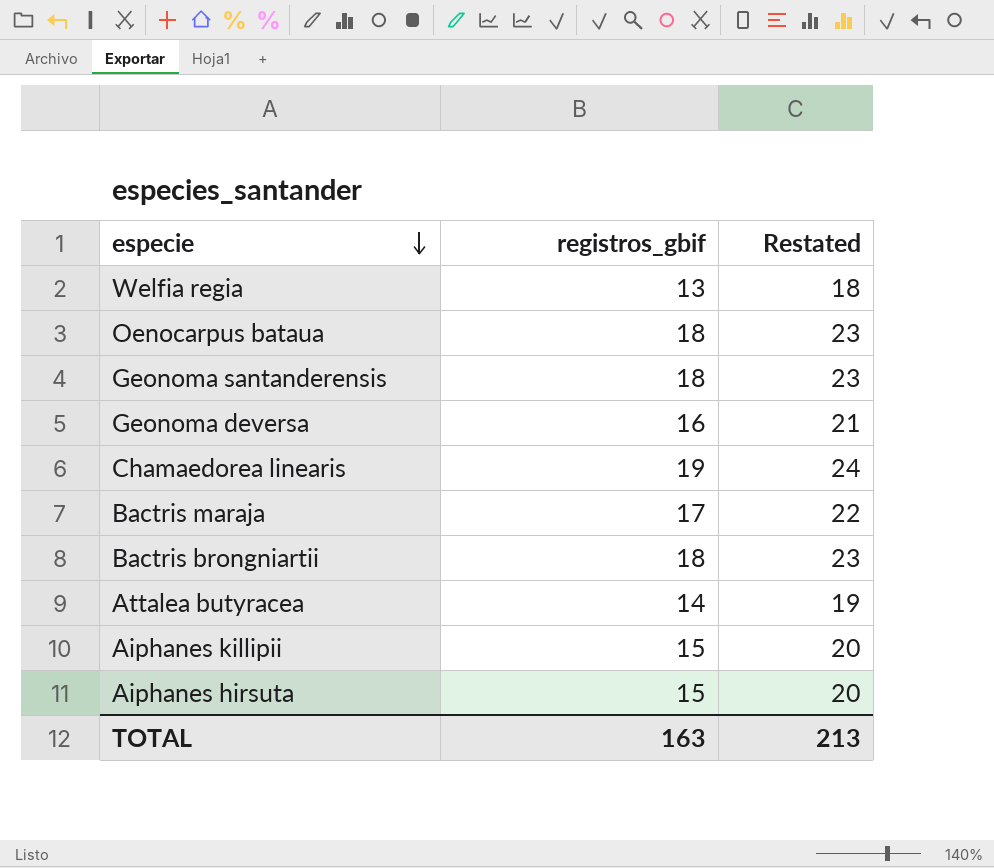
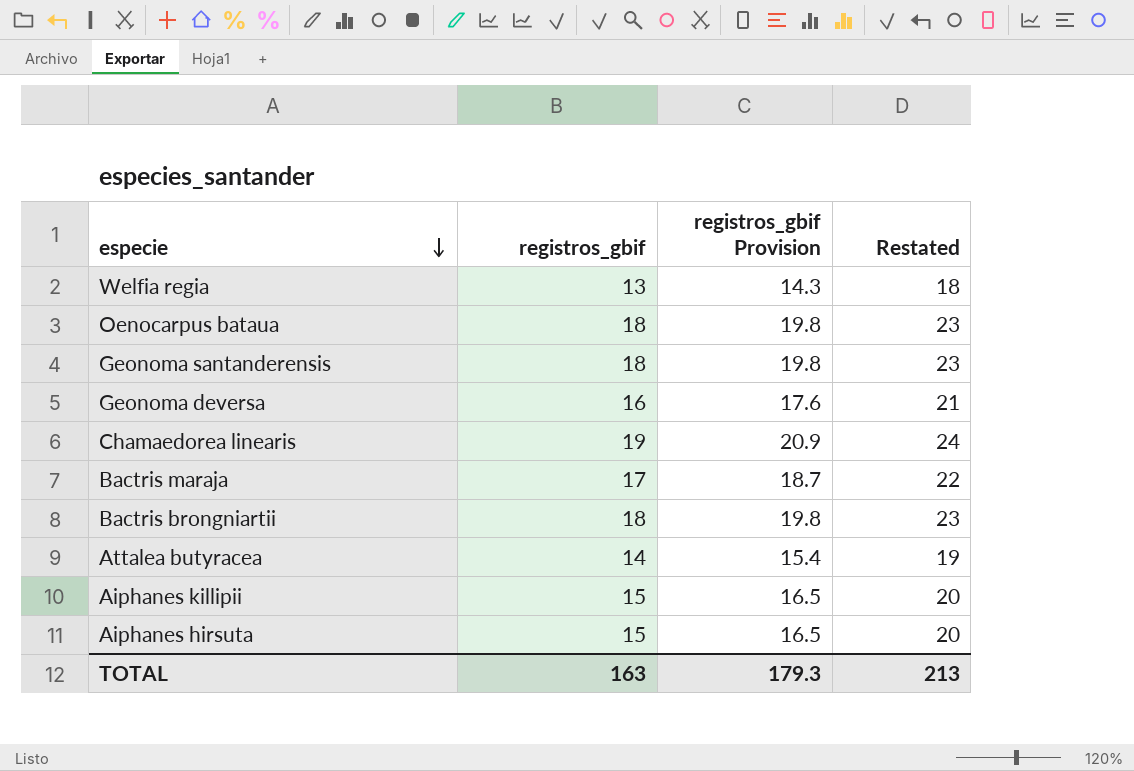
column registros_gbif Provision | formula: none -> [registros_gbif] * 1.1

